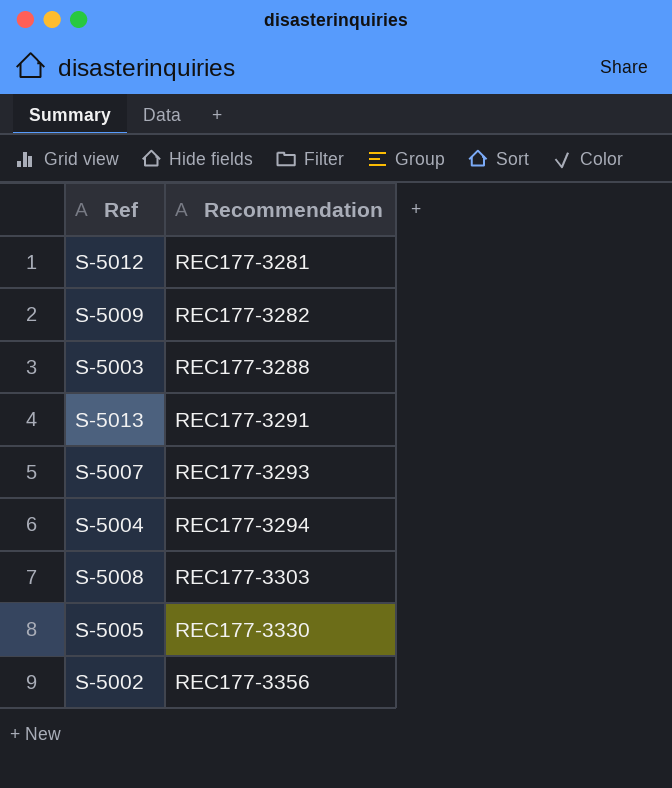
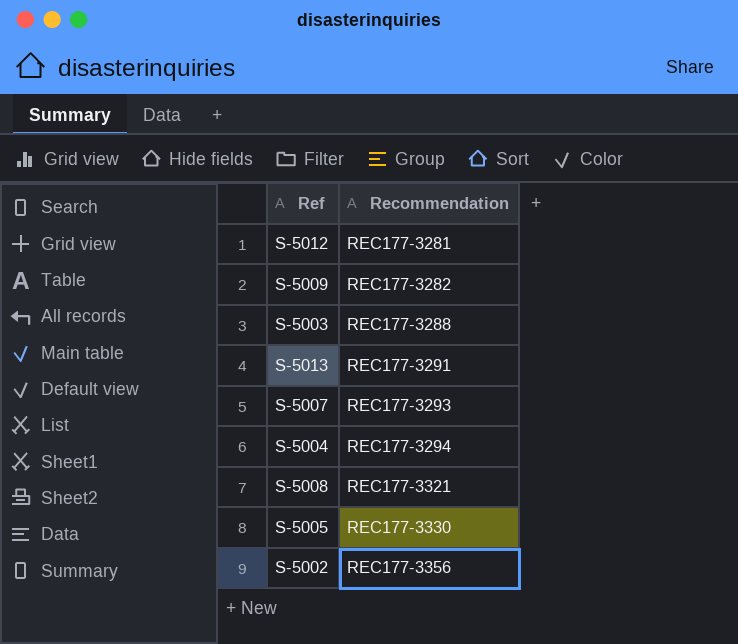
S-5008 | Recommendation: REC177-3303 -> REC177-3321

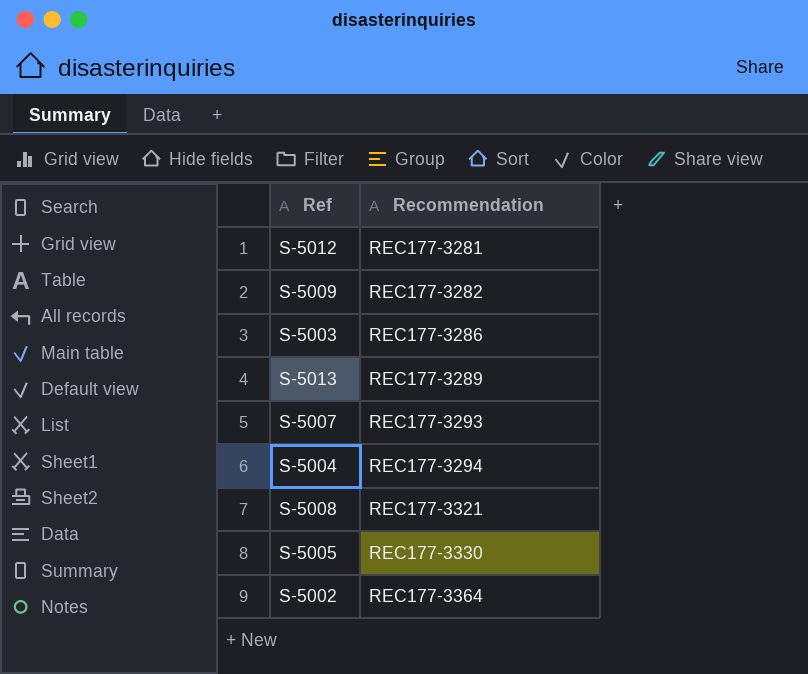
S-5003 | Recommendation: REC177-3288 -> REC177-3286
S-5013 | Recommendation: REC177-3291 -> REC177-3289
S-5002 | Recommendation: REC177-3356 -> REC177-3364

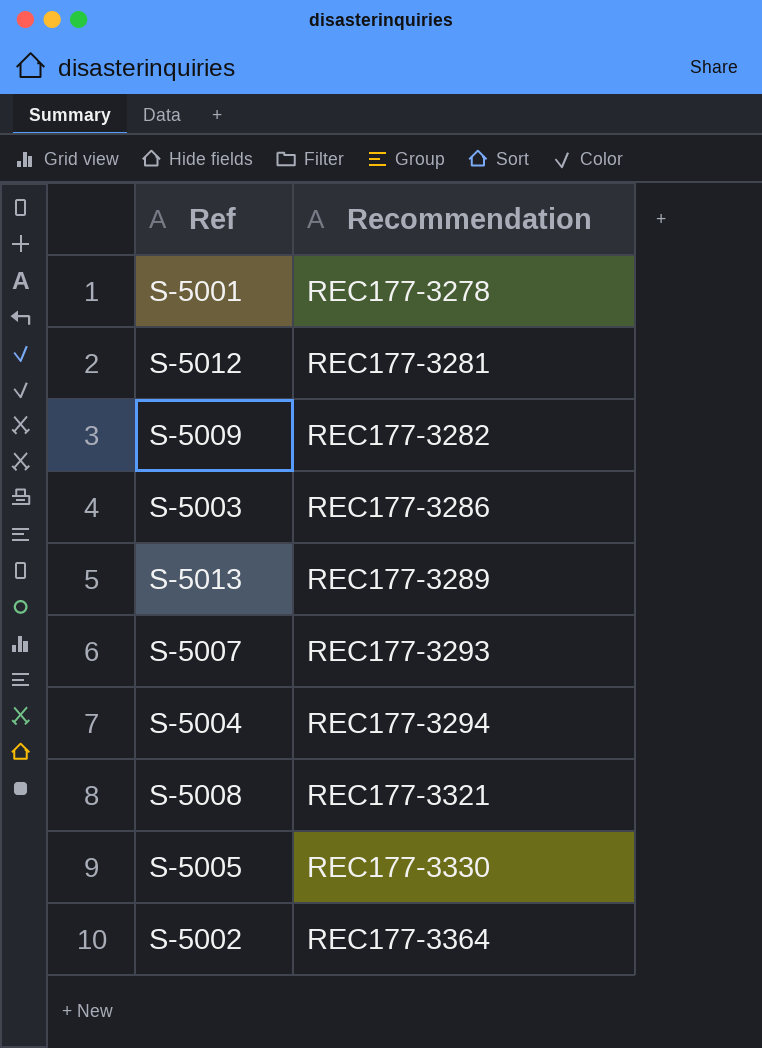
row S-5001: none -> REC177-3278

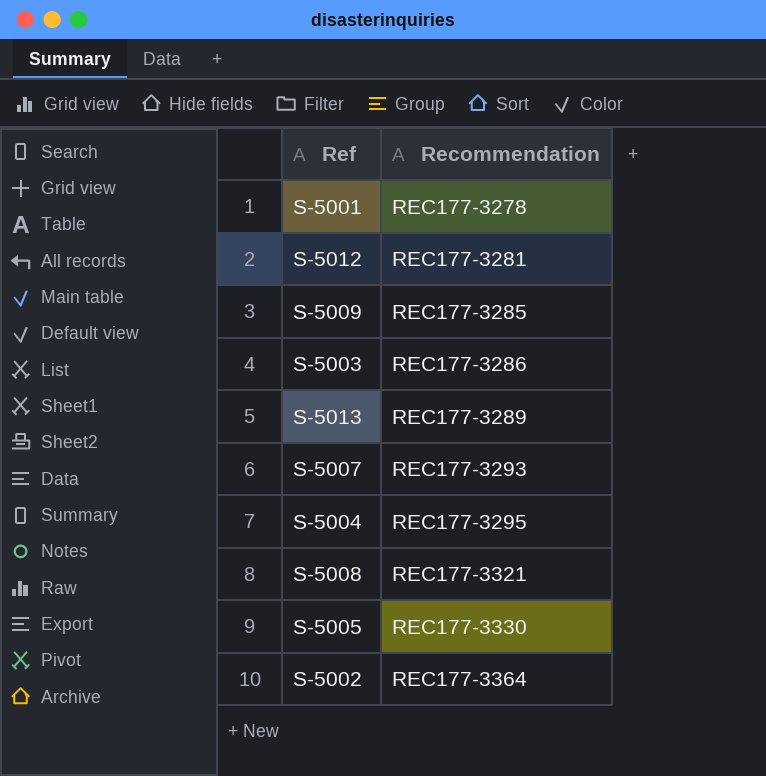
S-5009 | Recommendation: REC177-3282 -> REC177-3285
S-5004 | Recommendation: REC177-3294 -> REC177-3295

